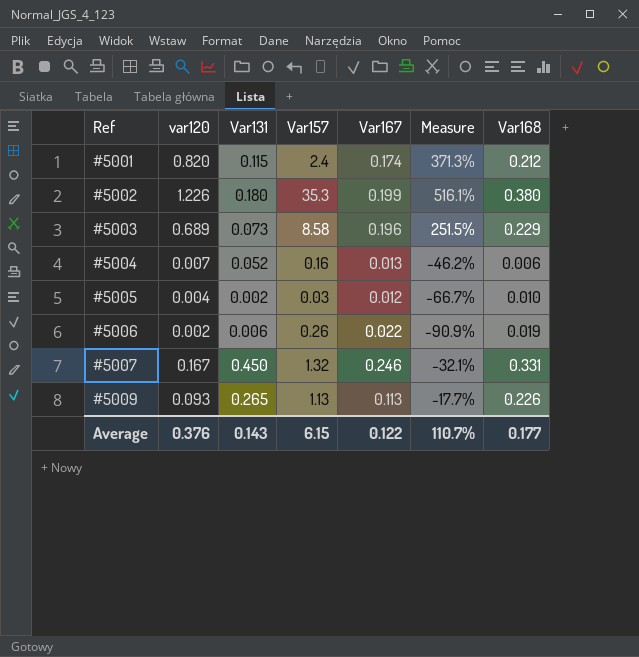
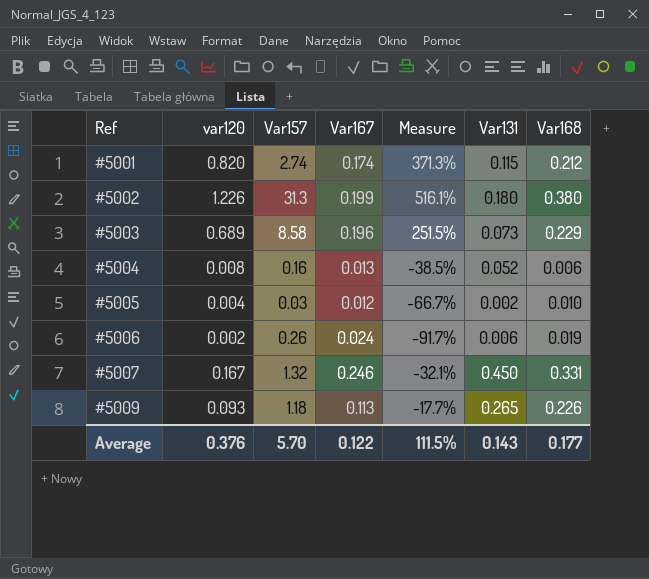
column Var131 | position: 3 -> 6
#5001 | Var157: 2.4 -> 2.74
#5002 | Var157: 35.3 -> 31.3
#5004 | var120: 0.007 -> 0.008
#5004 | Measure: -46.2% -> -38.5%
#5006 | Var167: 0.022 -> 0.024
#5006 | Measure: -90.9% -> -91.7%
#5009 | Var157: 1.13 -> 1.18
Average | Var157: 6.15 -> 5.70
Average | Measure: 110.7% -> 111.5%

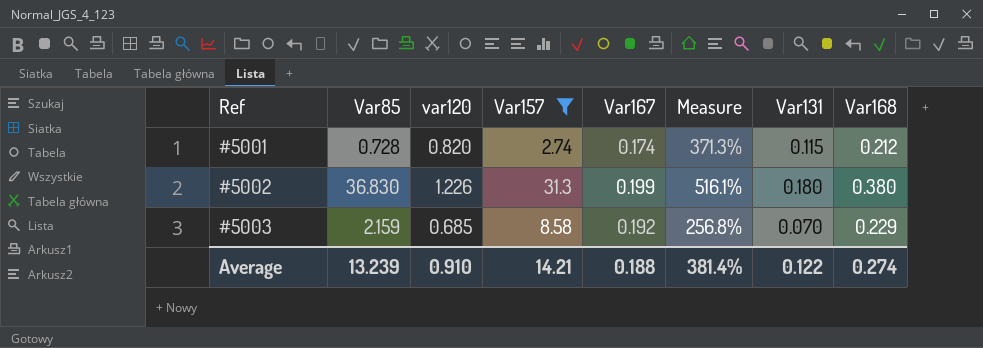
filter: none -> Var157 >= 2.74
column Var85 | position: none -> 2
#5003 | var120: 0.689 -> 0.685
#5003 | Var167: 0.196 -> 0.192
#5003 | Measure: 251.5% -> 256.8%
#5003 | Var131: 0.073 -> 0.070
Average | var120: 0.376 -> 0.910
Average | Var157: 5.70 -> 14.21
Average | Var167: 0.122 -> 0.188
Average | Measure: 111.5% -> 381.4%
Average | Var131: 0.143 -> 0.122
Average | Var168: 0.177 -> 0.274

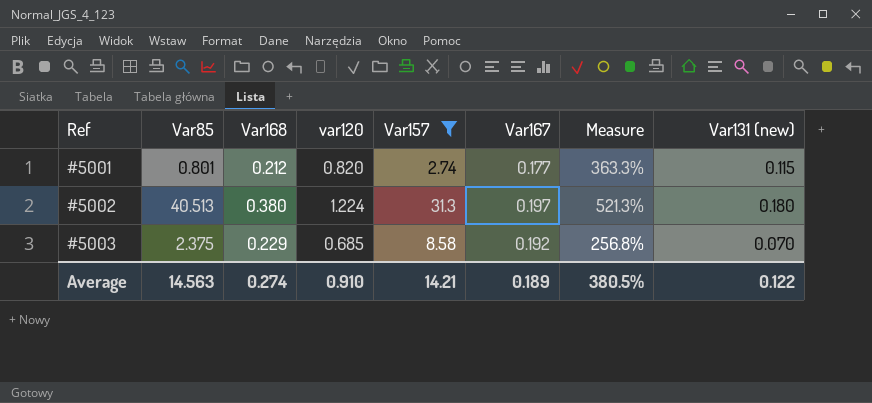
column Var168 | position: 8 -> 3
column name: Var131 -> Var131 (new)
#5001 | Var85: 0.728 -> 0.801
#5001 | Var167: 0.174 -> 0.177
#5001 | Measure: 371.3% -> 363.3%
#5002 | Var85: 36.830 -> 40.513
#5002 | var120: 1.226 -> 1.224
#5002 | Var167: 0.199 -> 0.197
#5002 | Measure: 516.1% -> 521.3%
#5003 | Var85: 2.159 -> 2.375
Average | Var85: 13.239 -> 14.563
Average | Var167: 0.188 -> 0.189
Average | Measure: 381.4% -> 380.5%

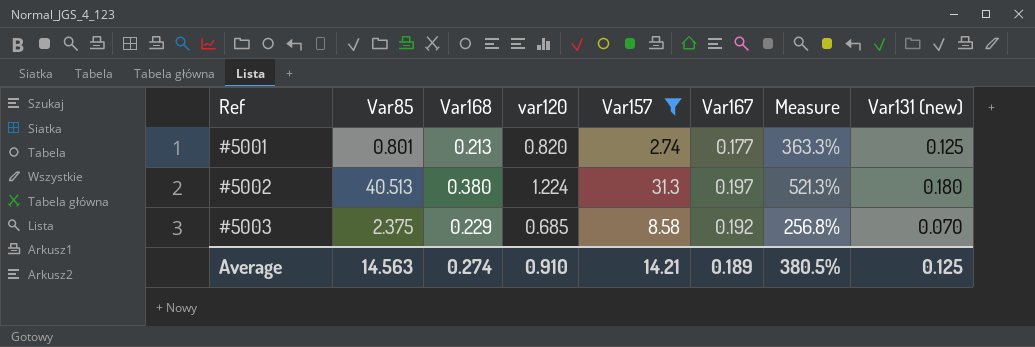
#5001 | Var168: 0.212 -> 0.213
#5001 | Var131 (new): 0.115 -> 0.125
Average | Var131 (new): 0.122 -> 0.125

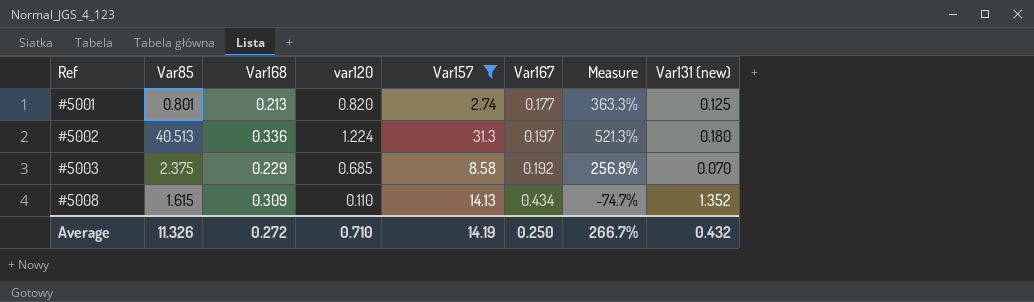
#5002 | Var168: 0.380 -> 0.336
row #5008: none -> 1.615 | 0.309 | 0.110 | 14.13 | 0.434 | -74.7% | 1.352
Average | Var85: 14.563 -> 11.326
Average | Var168: 0.274 -> 0.272
Average | var120: 0.910 -> 0.710
Average | Var157: 14.21 -> 14.19
Average | Var167: 0.189 -> 0.250
Average | Measure: 380.5% -> 266.7%
Average | Var131 (new): 0.125 -> 0.432

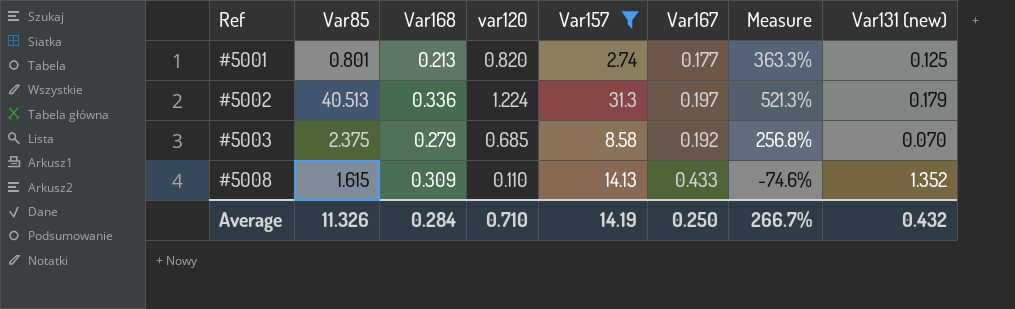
#5002 | Var131 (new): 0.180 -> 0.179
#5003 | Var168: 0.229 -> 0.279
#5008 | Var167: 0.434 -> 0.433
#5008 | Measure: -74.7% -> -74.6%
Average | Var168: 0.272 -> 0.284

